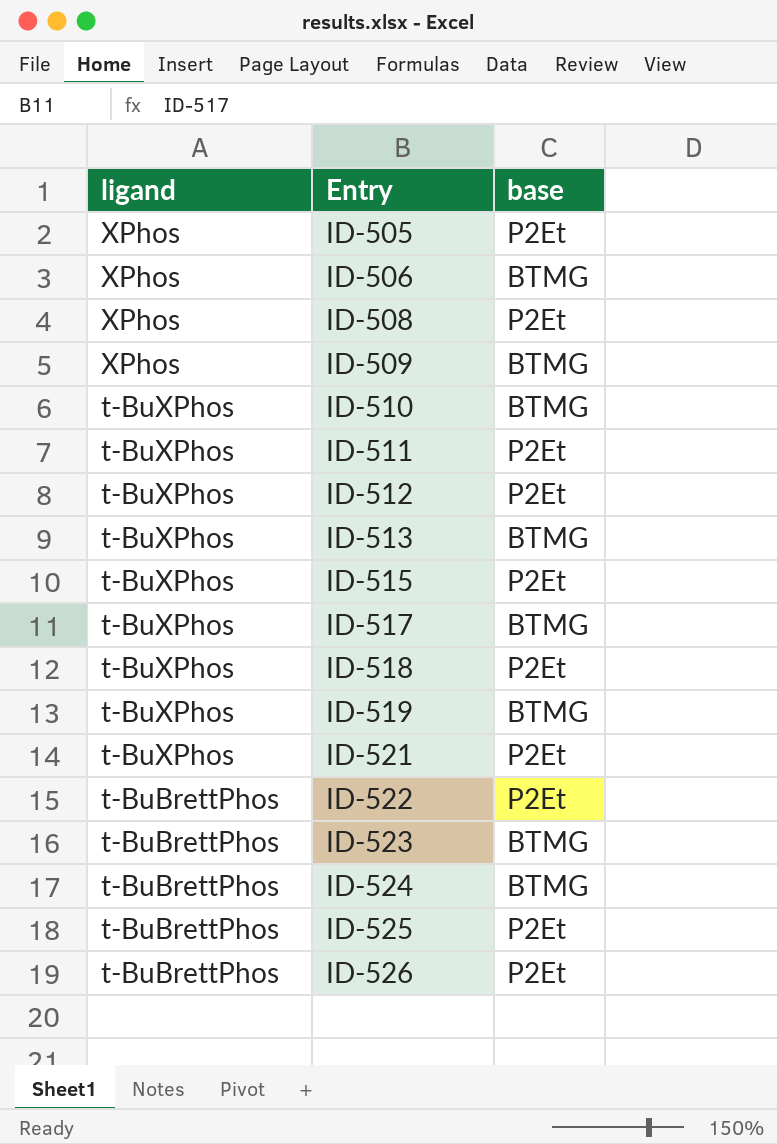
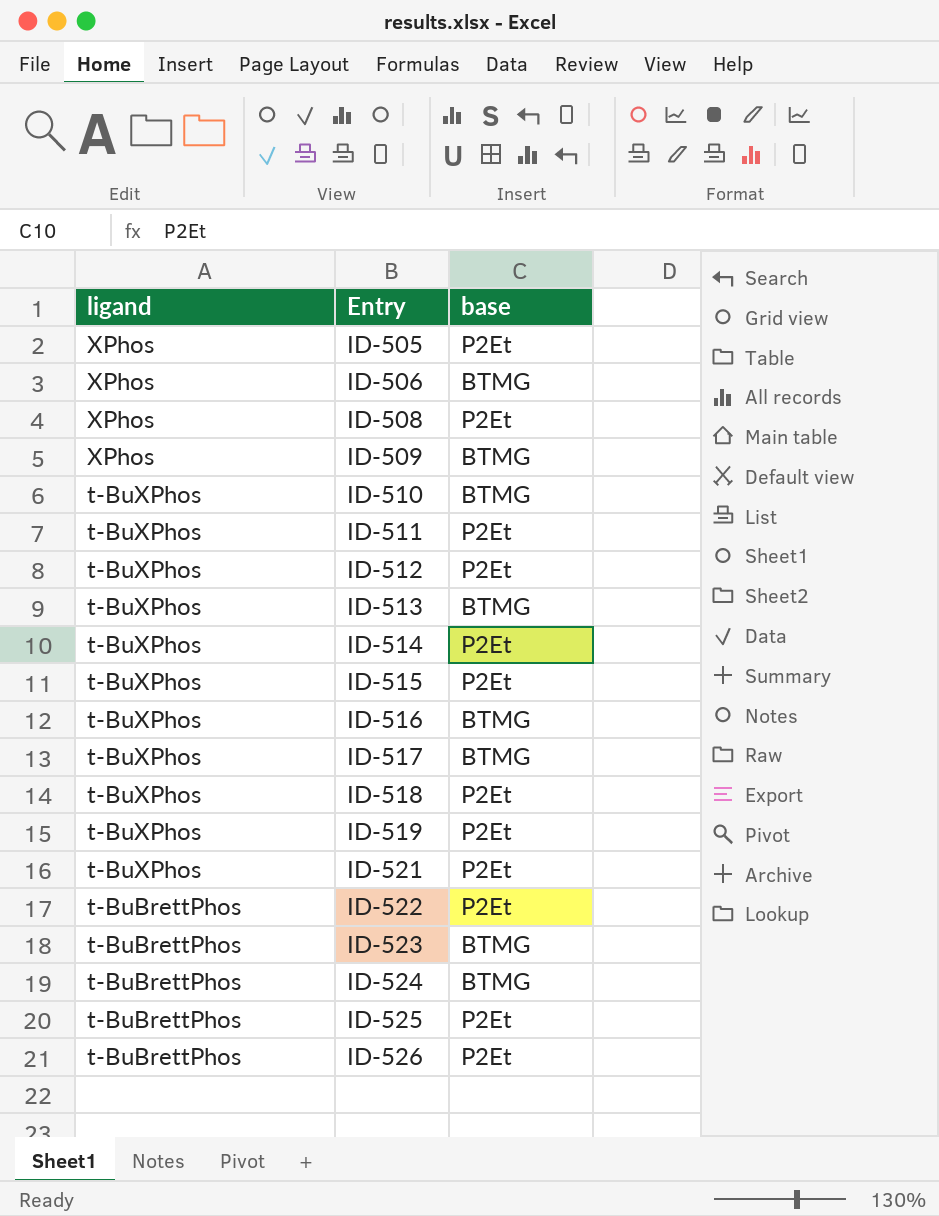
row ID-514: none -> t-BuXPhos | P2Et
row ID-516: none -> t-BuXPhos | BTMG
ID-519 | base: BTMG -> P2Et

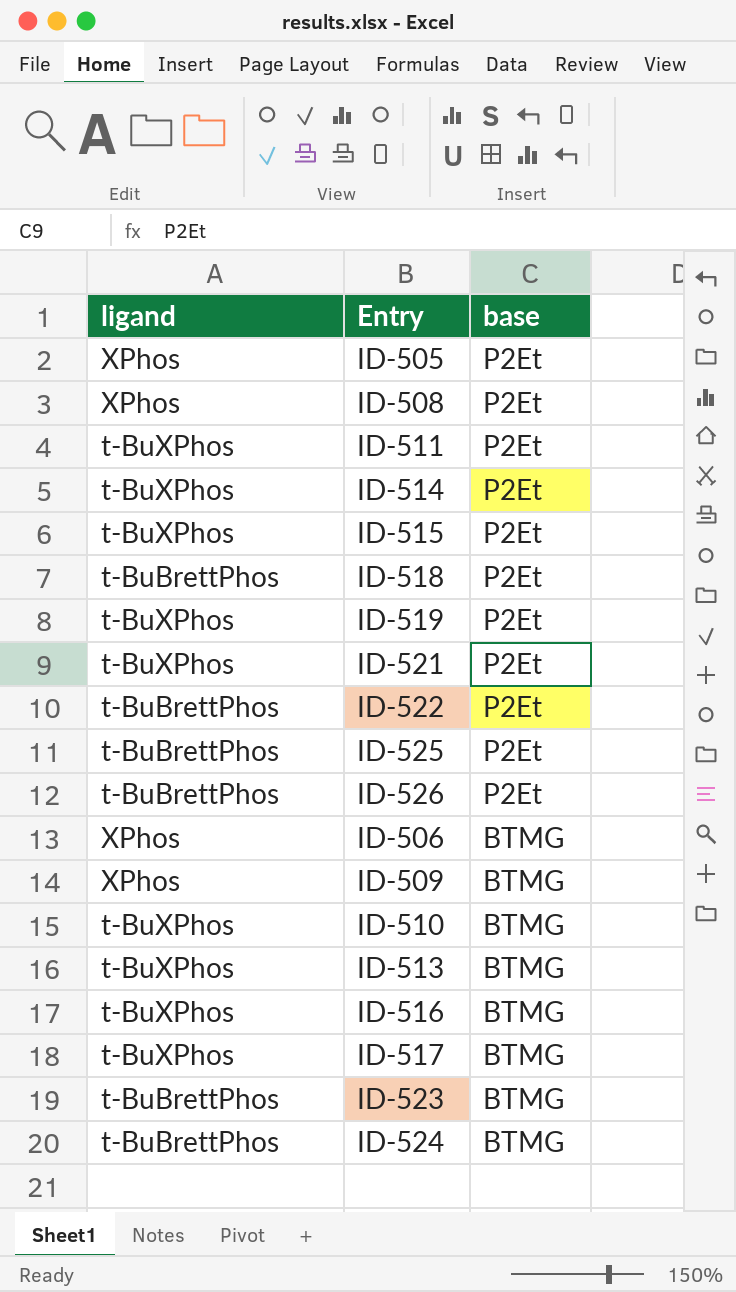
row order: ligand descending -> base descending
row ID-512: t-BuXPhos | P2Et -> none
ID-518 | ligand: t-BuXPhos -> t-BuBrettPhos

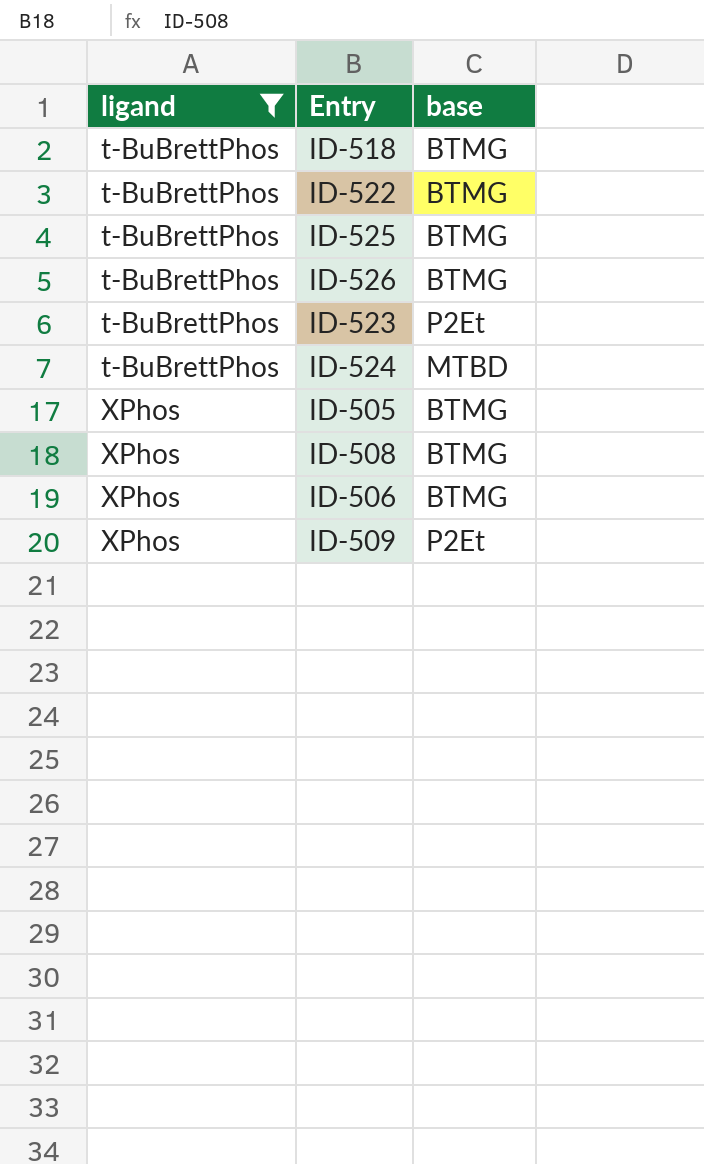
filter: none -> ligand != t-BuXPhos
row order: base descending -> ligand ascending
ID-518 | base: P2Et -> BTMG
ID-522 | base: P2Et -> BTMG
ID-525 | base: P2Et -> BTMG
ID-526 | base: P2Et -> BTMG
ID-523 | base: BTMG -> P2Et
ID-524 | base: BTMG -> MTBD
ID-505 | base: P2Et -> BTMG
ID-508 | base: P2Et -> BTMG
ID-509 | base: BTMG -> P2Et

